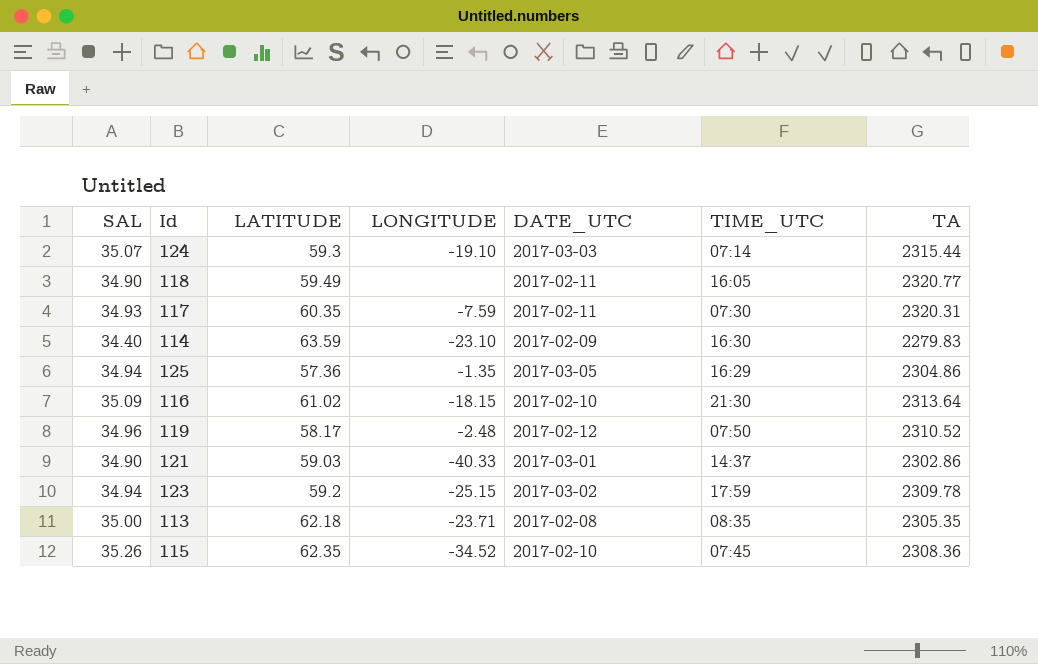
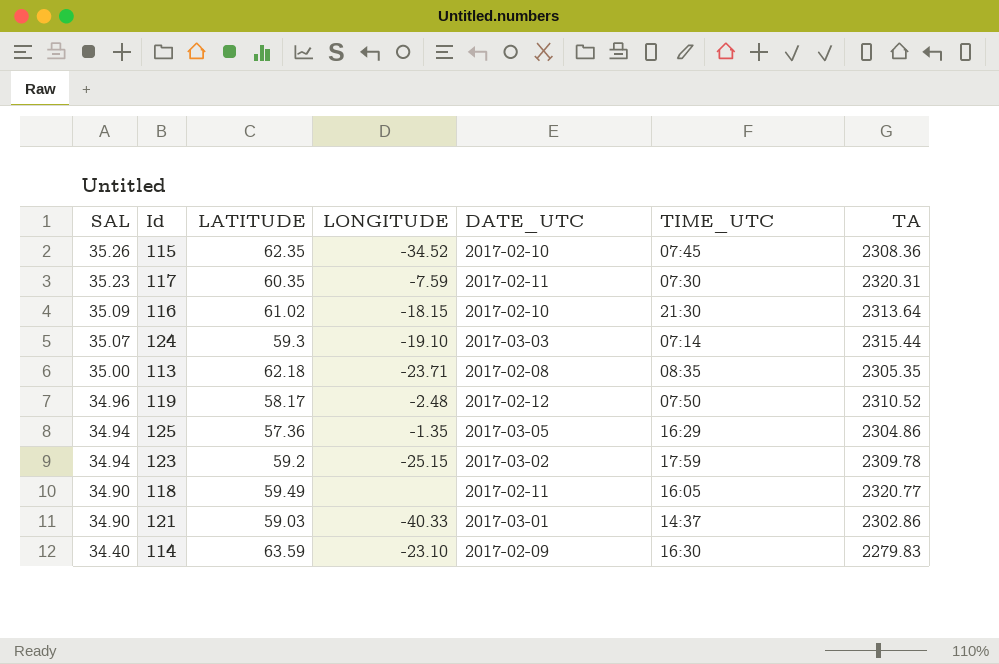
row order: none -> SAL descending
117 | SAL: 34.93 -> 35.23

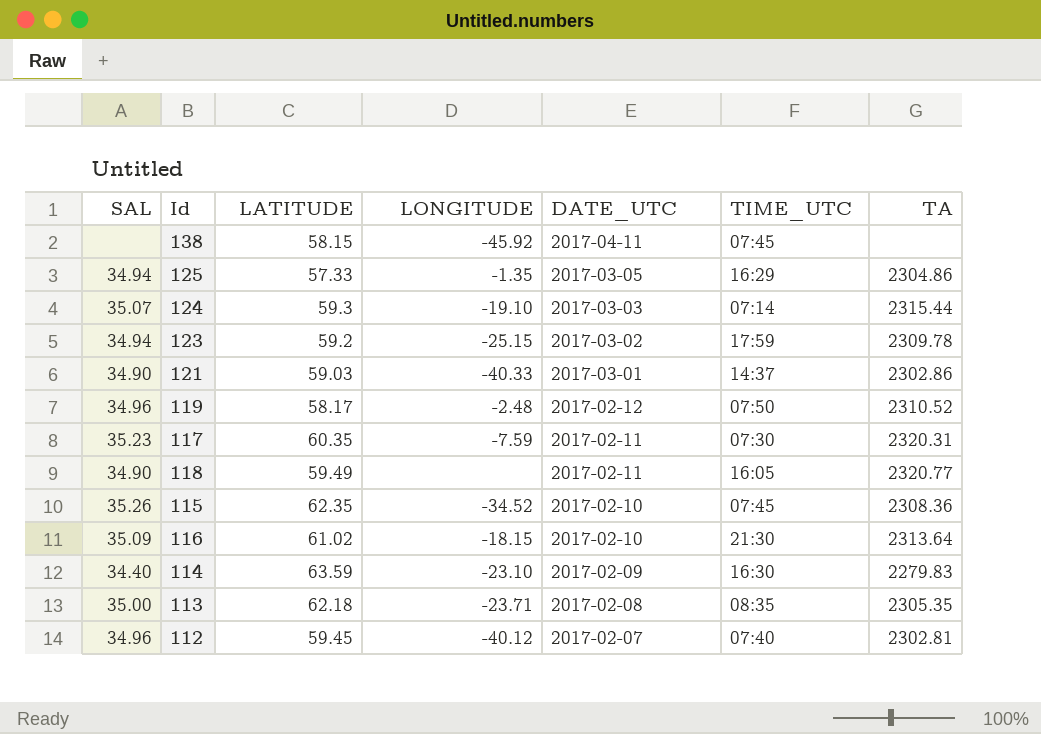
row order: SAL descending -> DATE_UTC descending
row 138: none -> none | 58.15 | -45.92 | 2017-04-11 | 07:45 | none
125 | LATITUDE: 57.36 -> 57.33
row 112: none -> 34.96 | 59.45 | -40.12 | 2017-02-07 | 07:40 | 2302.81

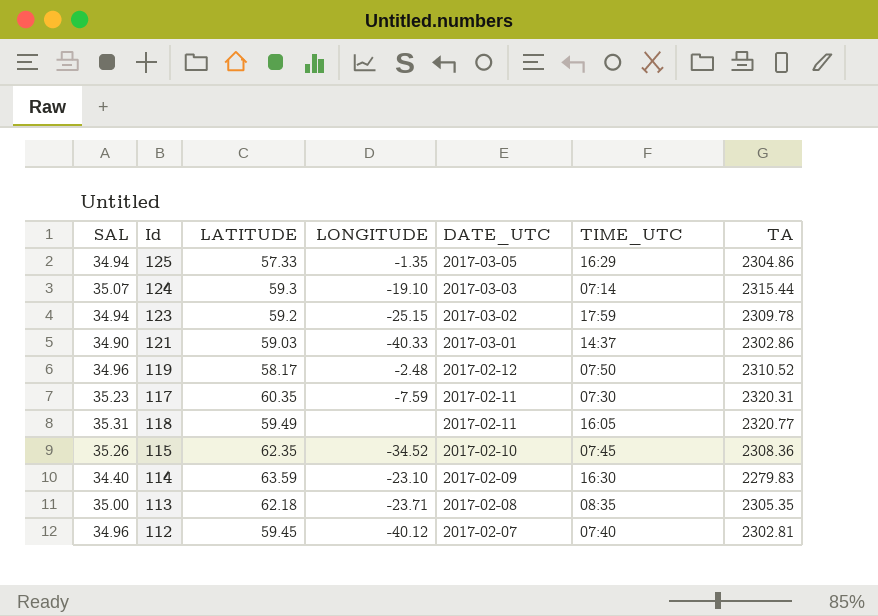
row 138: none | 58.15 | -45.92 | 2017-04-11 | 07:45 | none -> none
row 116: 35.09 | 61.02 | -18.15 | 2017-02-10 | 21:30 | 2313.64 -> none
118 | SAL: 34.90 -> 35.31

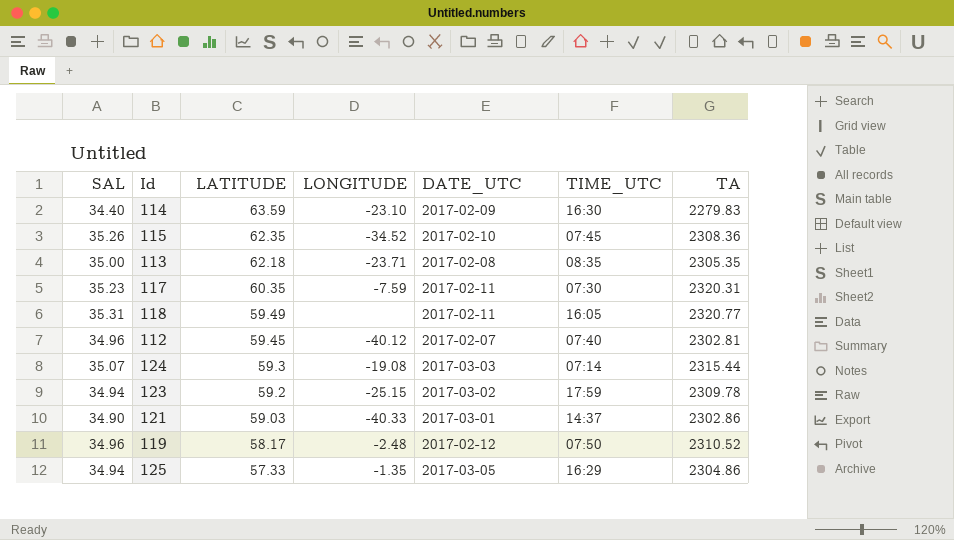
row order: DATE_UTC descending -> LATITUDE descending
124 | LONGITUDE: -19.10 -> -19.08

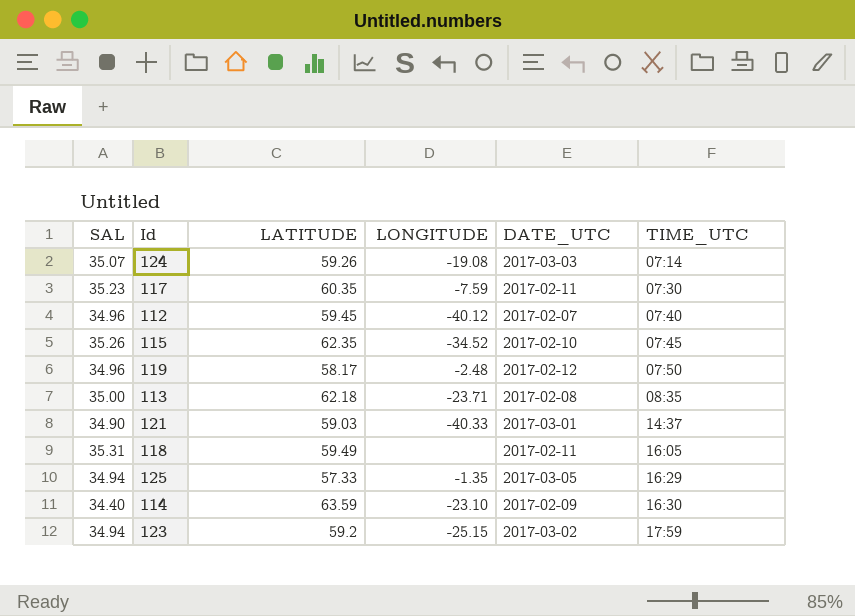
row order: LATITUDE descending -> TIME_UTC ascending
column TA | position: 7 -> none
124 | LATITUDE: 59.3 -> 59.26

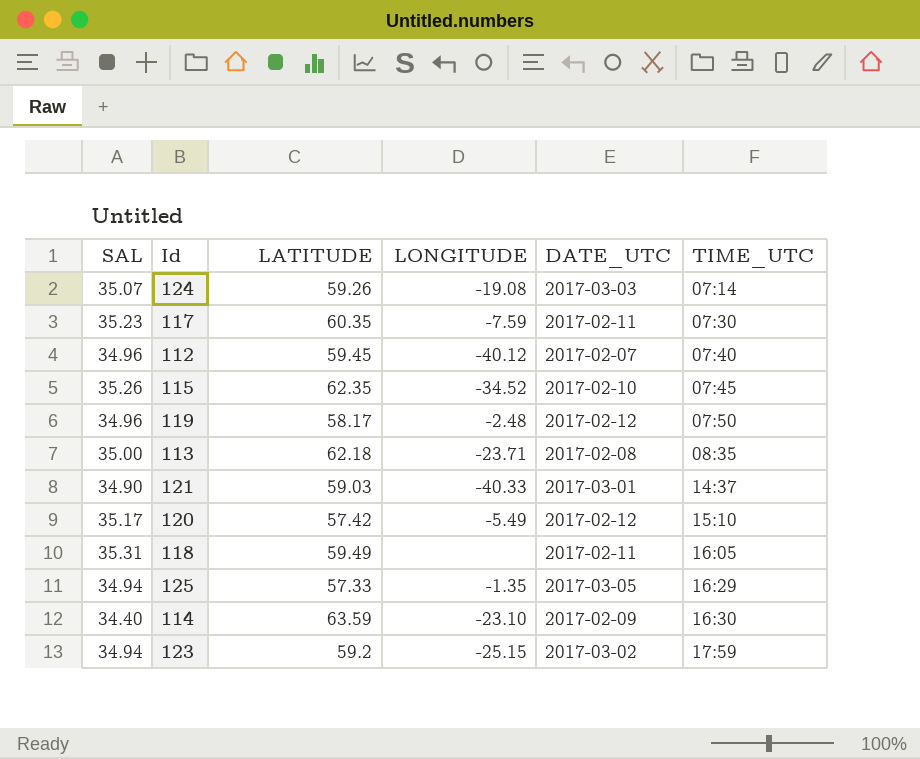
row 120: none -> 35.17 | 57.42 | -5.49 | 2017-02-12 | 15:10

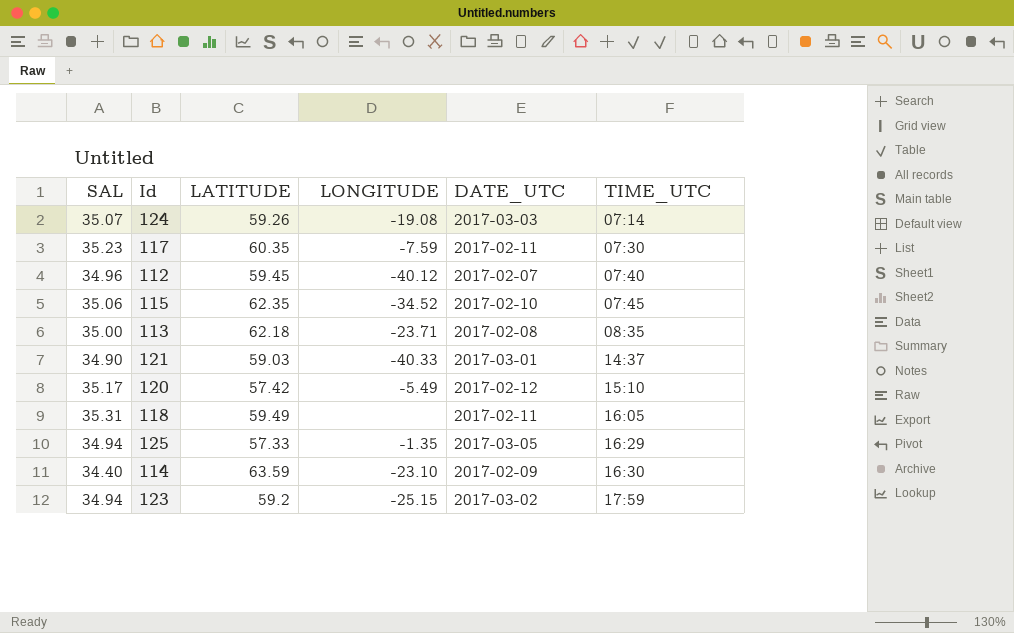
row 119: 34.96 | 58.17 | -2.48 | 2017-02-12 | 07:50 -> none
115 | SAL: 35.26 -> 35.06

